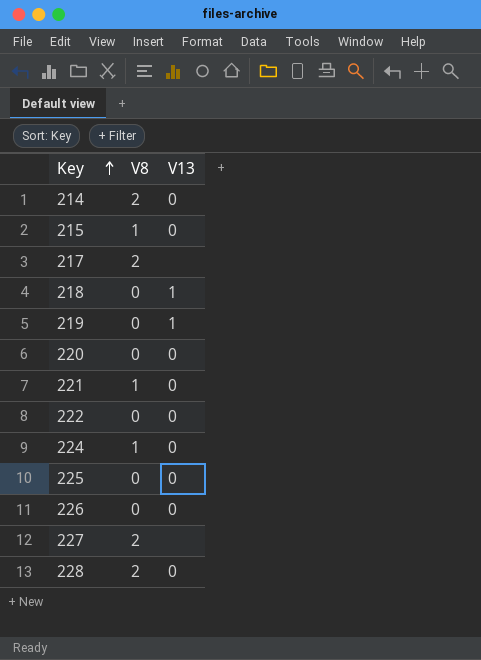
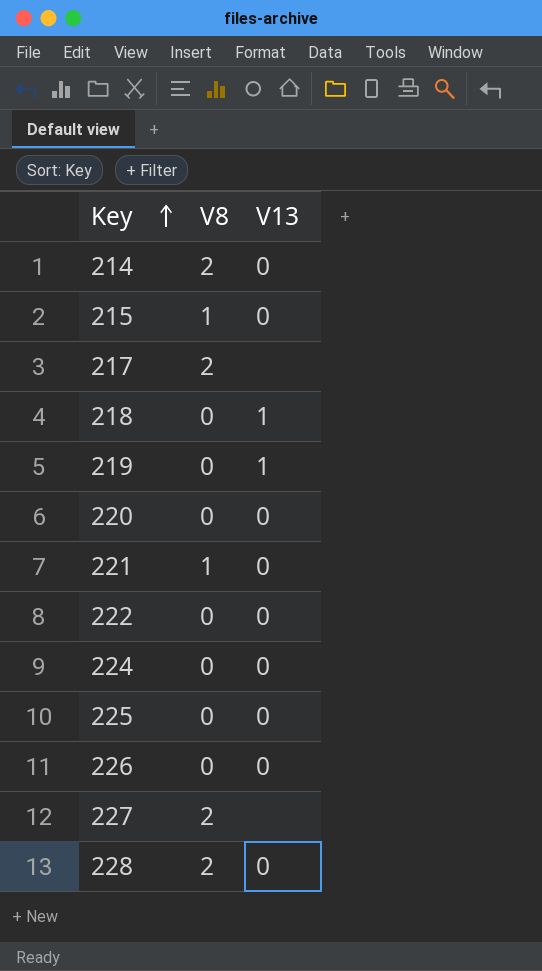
224 | V8: 1 -> 0

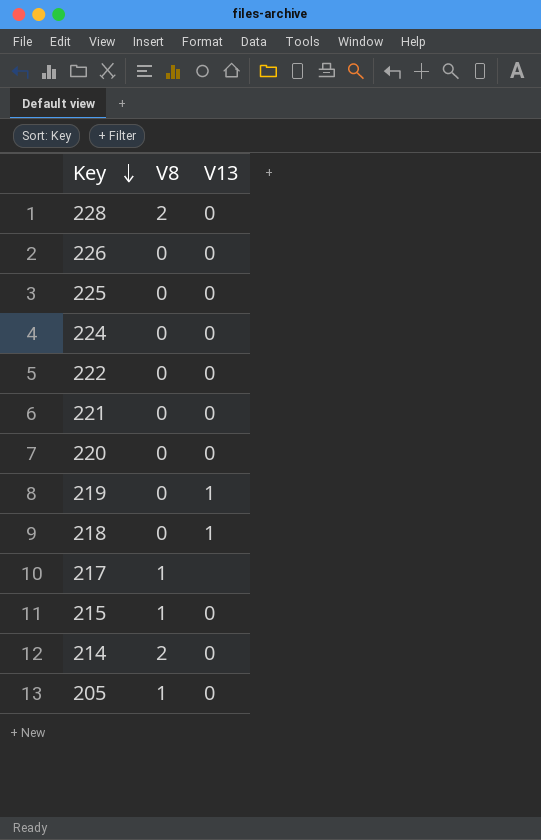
row order: Key ascending -> Key descending
row 227: 2 | none -> none
221 | V8: 1 -> 0
217 | V8: 2 -> 1
row 205: none -> 1 | 0

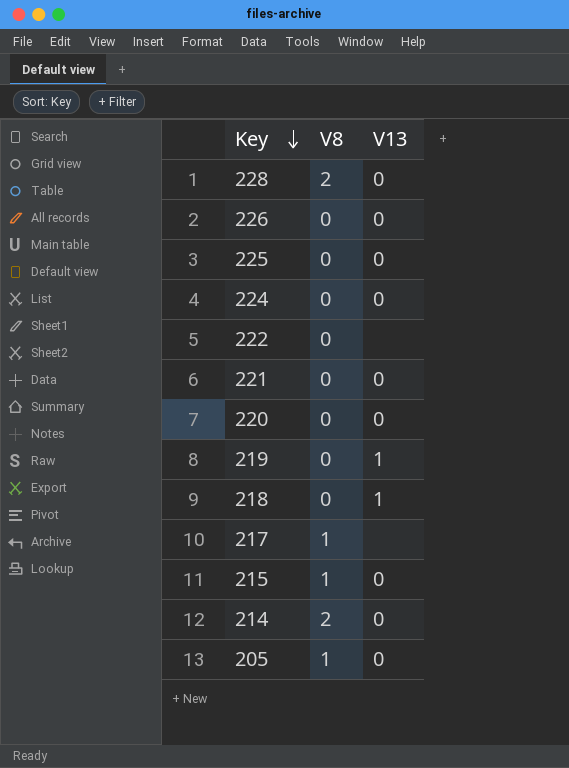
222 | V13: 0 -> none

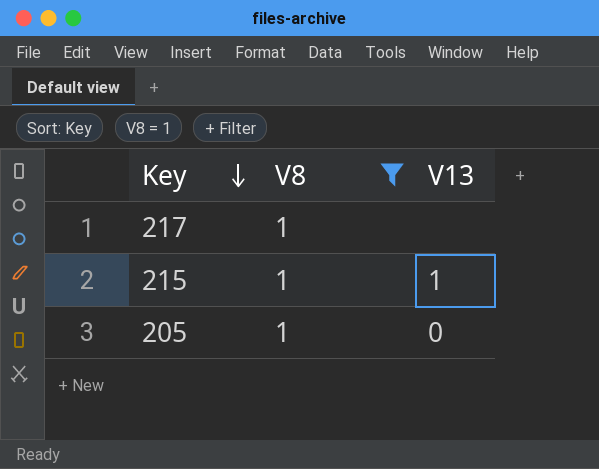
filter: none -> V8 = 1
215 | V13: 0 -> 1

